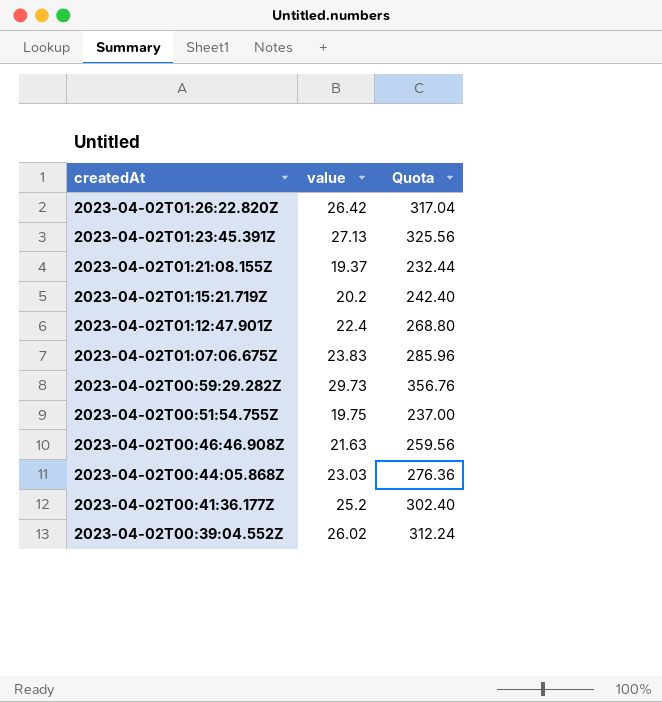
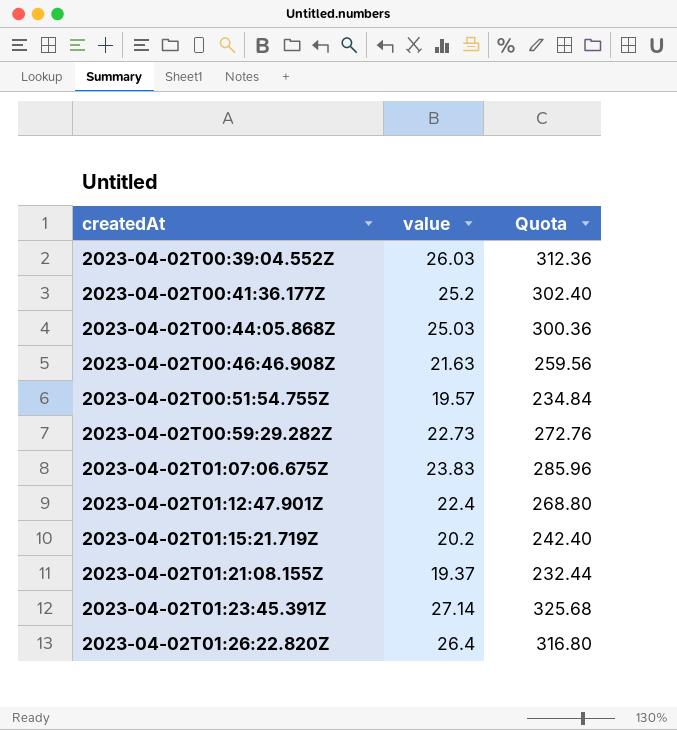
row order: createdAt descending -> createdAt ascending
2023-04-02T00:39:04.552Z | value: 26.02 -> 26.03
2023-04-02T00:39:04.552Z | Quota: 312.24 -> 312.36
2023-04-02T00:44:05.868Z | value: 23.03 -> 25.03
2023-04-02T00:44:05.868Z | Quota: 276.36 -> 300.36
2023-04-02T00:51:54.755Z | value: 19.75 -> 19.57
2023-04-02T00:51:54.755Z | Quota: 237.00 -> 234.84
2023-04-02T00:59:29.282Z | value: 29.73 -> 22.73
2023-04-02T00:59:29.282Z | Quota: 356.76 -> 272.76
2023-04-02T01:23:45.391Z | value: 27.13 -> 27.14
2023-04-02T01:23:45.391Z | Quota: 325.56 -> 325.68
2023-04-02T01:26:22.820Z | value: 26.42 -> 26.4
2023-04-02T01:26:22.820Z | Quota: 317.04 -> 316.80

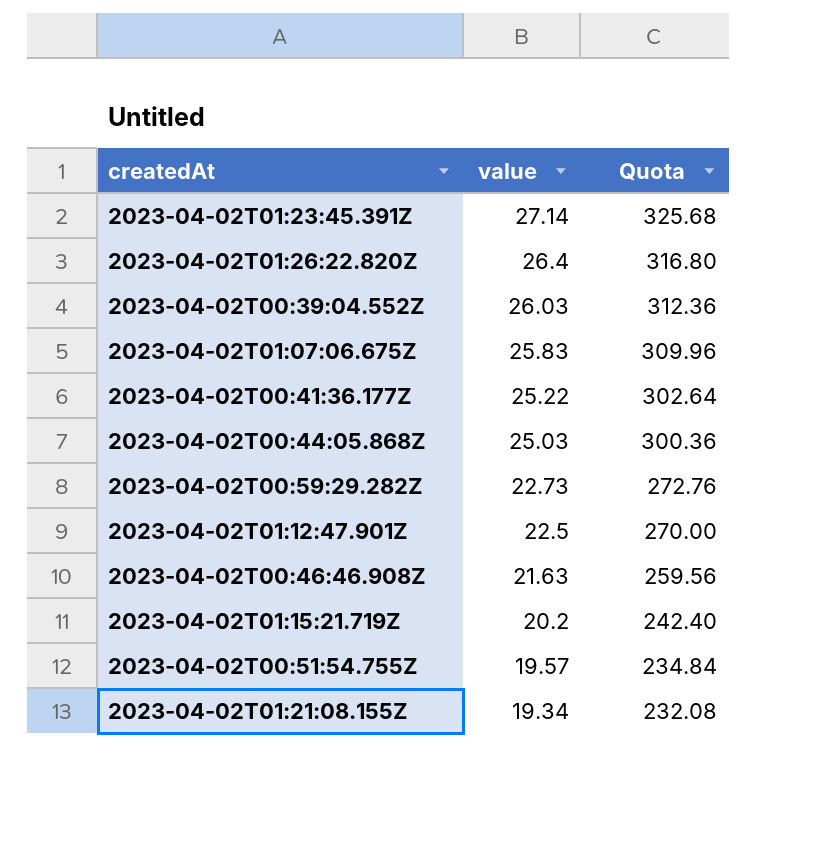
row order: createdAt ascending -> value descending
2023-04-02T01:07:06.675Z | value: 23.83 -> 25.83
2023-04-02T01:07:06.675Z | Quota: 285.96 -> 309.96
2023-04-02T00:41:36.177Z | value: 25.2 -> 25.22
2023-04-02T00:41:36.177Z | Quota: 302.40 -> 302.64
2023-04-02T01:12:47.901Z | value: 22.4 -> 22.5
2023-04-02T01:12:47.901Z | Quota: 268.80 -> 270.00
2023-04-02T01:21:08.155Z | value: 19.37 -> 19.34
2023-04-02T01:21:08.155Z | Quota: 232.44 -> 232.08

